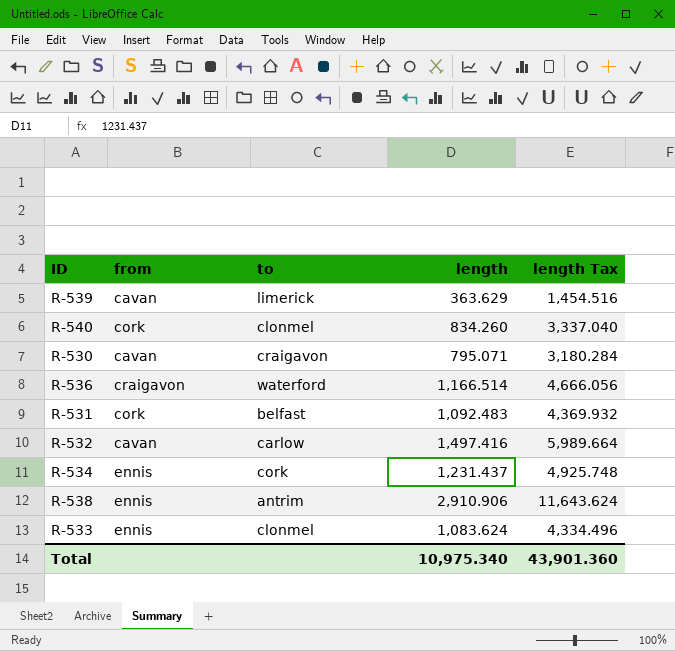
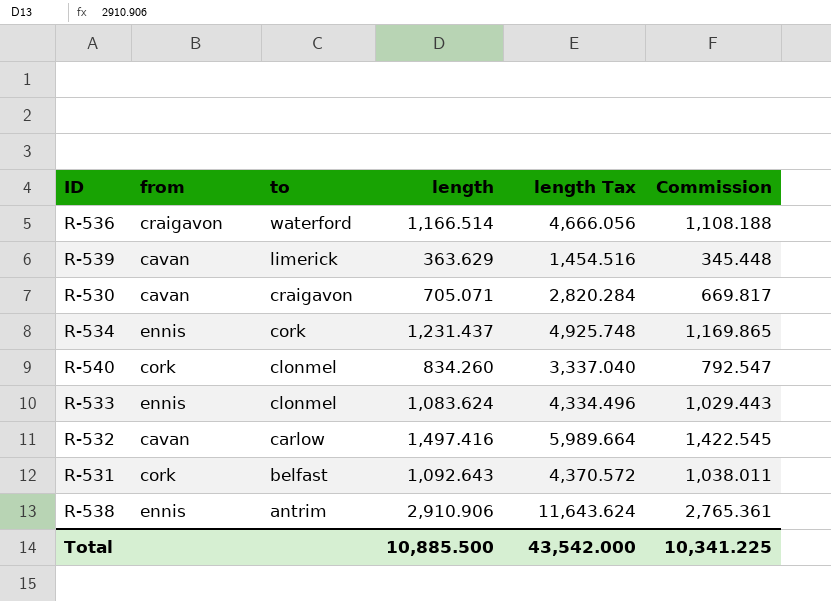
row order: none -> to descending
column Commission | formula: none -> [length] * 0.95
R-530 | length: 795.071 -> 705.071
R-530 | length Tax: 3,180.284 -> 2,820.284
R-531 | length: 1,092.483 -> 1,092.643
R-531 | length Tax: 4,369.932 -> 4,370.572
Total | length: 10,975.340 -> 10,885.500
Total | length Tax: 43,901.360 -> 43,542.000

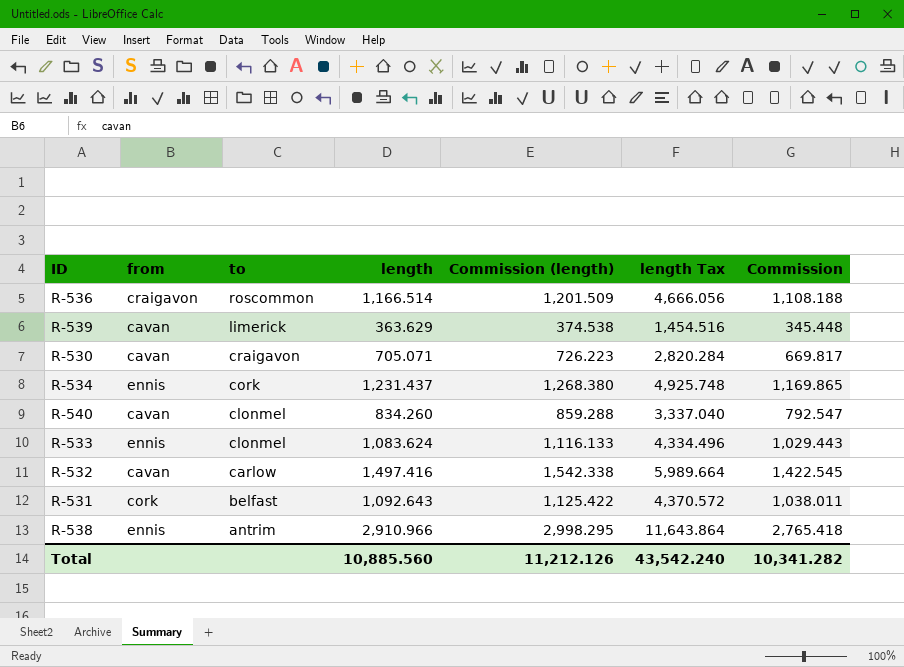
column Commission (length) | formula: none -> [length] * 1.03
R-536 | to: waterford -> roscommon
R-540 | from: cork -> cavan
R-538 | length: 2,910.906 -> 2,910.966
R-538 | length Tax: 11,643.624 -> 11,643.864
R-538 | Commission: 2,765.361 -> 2,765.418
Total | length: 10,885.500 -> 10,885.560
Total | length Tax: 43,542.000 -> 43,542.240
Total | Commission: 10,341.225 -> 10,341.282

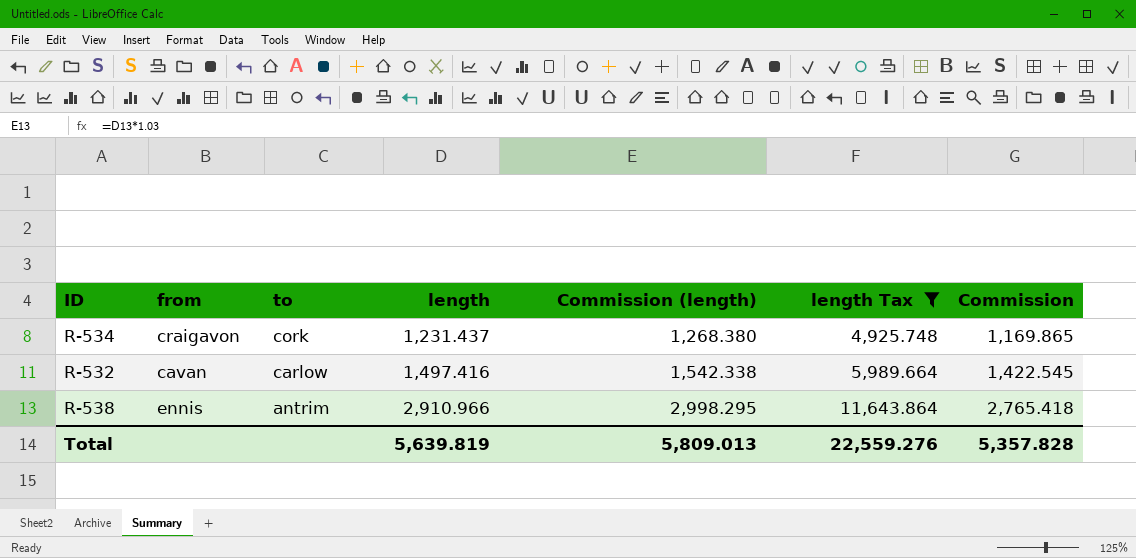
filter: none -> length Tax >= 4,925.748
R-534 | from: ennis -> craigavon
Total | length: 10,885.560 -> 5,639.819
Total | Commission (length): 11,212.126 -> 5,809.013
Total | length Tax: 43,542.240 -> 22,559.276
Total | Commission: 10,341.282 -> 5,357.828

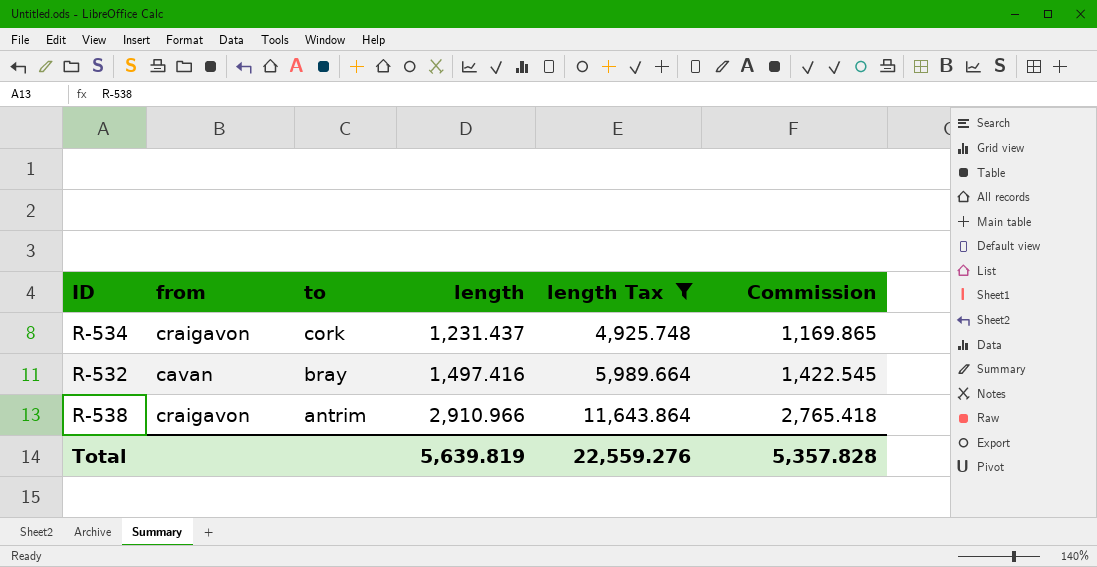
column Commission (length) | formula: [length] * 1.03 -> none
R-532 | to: carlow -> bray
R-538 | from: ennis -> craigavon

